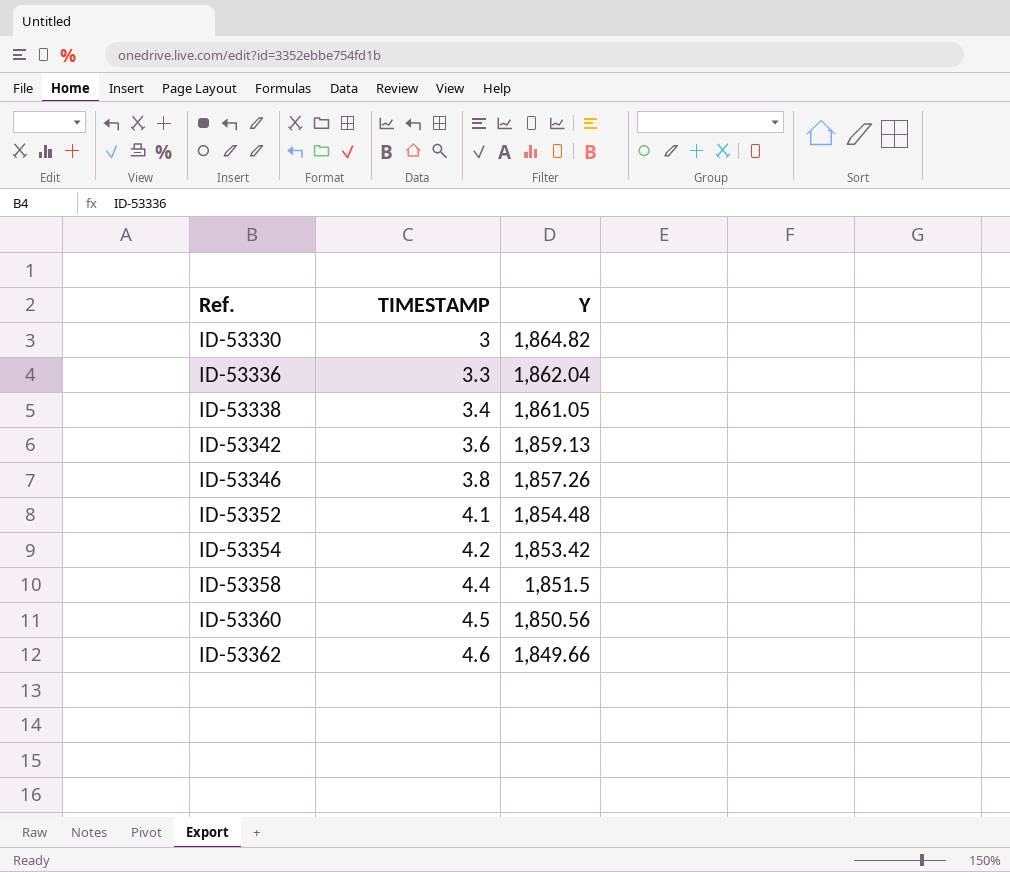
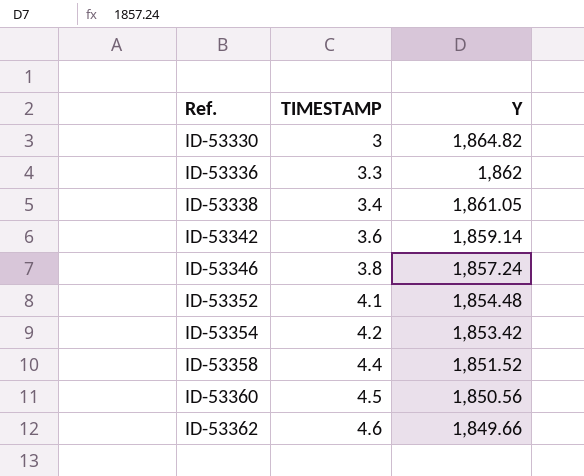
ID-53336 | Y: 1,862.04 -> 1,862
ID-53342 | Y: 1,859.13 -> 1,859.14
ID-53346 | Y: 1,857.26 -> 1,857.24
ID-53358 | Y: 1,851.5 -> 1,851.52

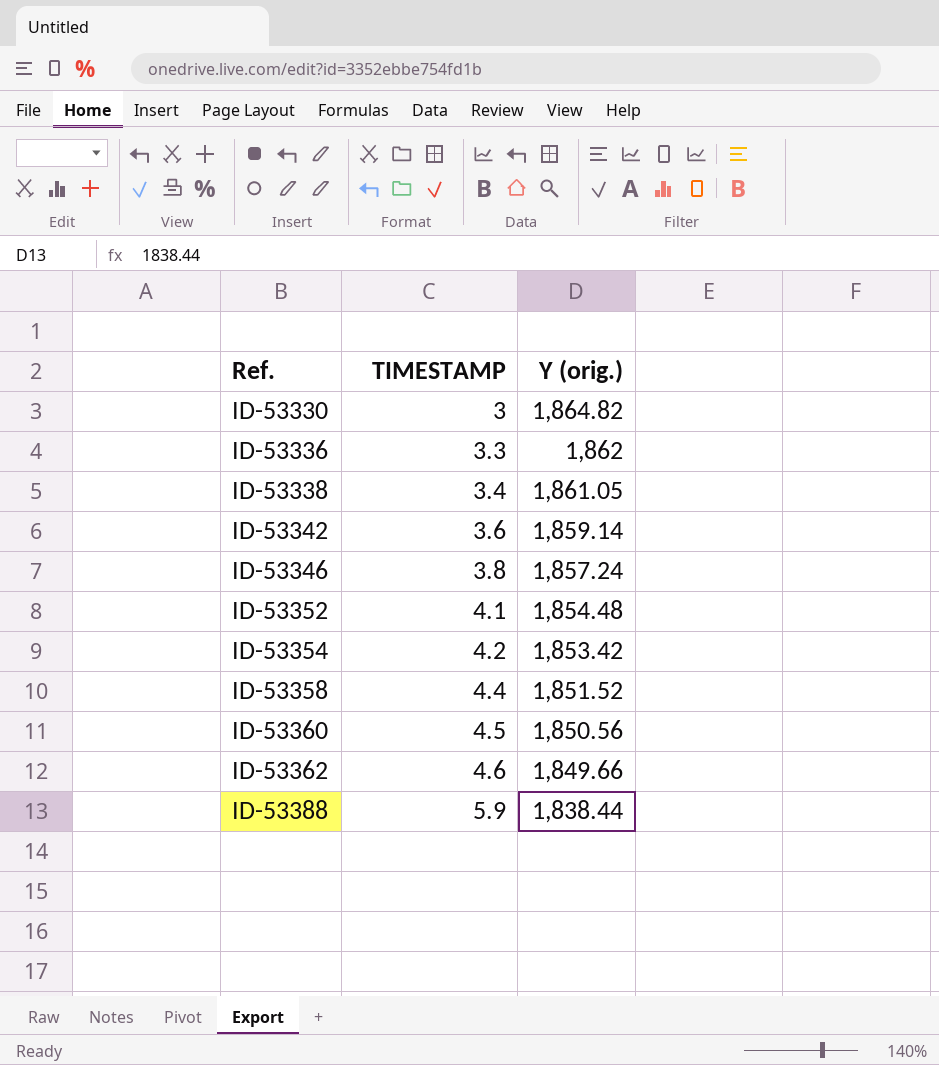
column name: Y -> Y (orig.)
row ID-53388: none -> 5.9 | 1,838.44

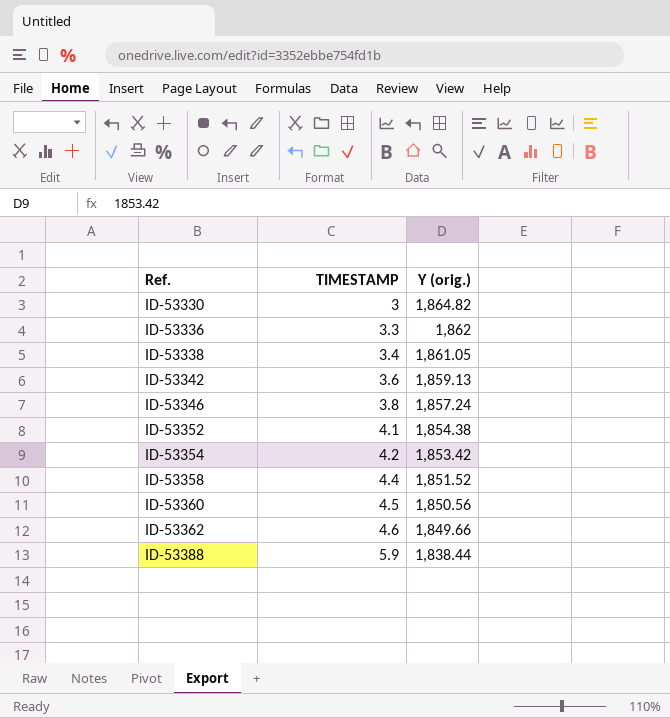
ID-53342 | Y (orig.): 1,859.14 -> 1,859.13
ID-53352 | Y (orig.): 1,854.48 -> 1,854.38

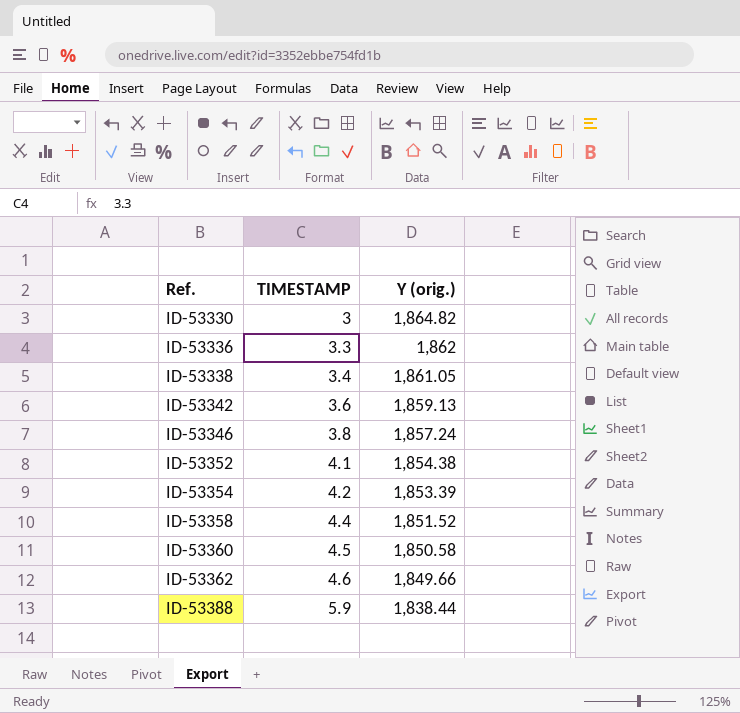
ID-53354 | Y (orig.): 1,853.42 -> 1,853.39
ID-53360 | Y (orig.): 1,850.56 -> 1,850.58

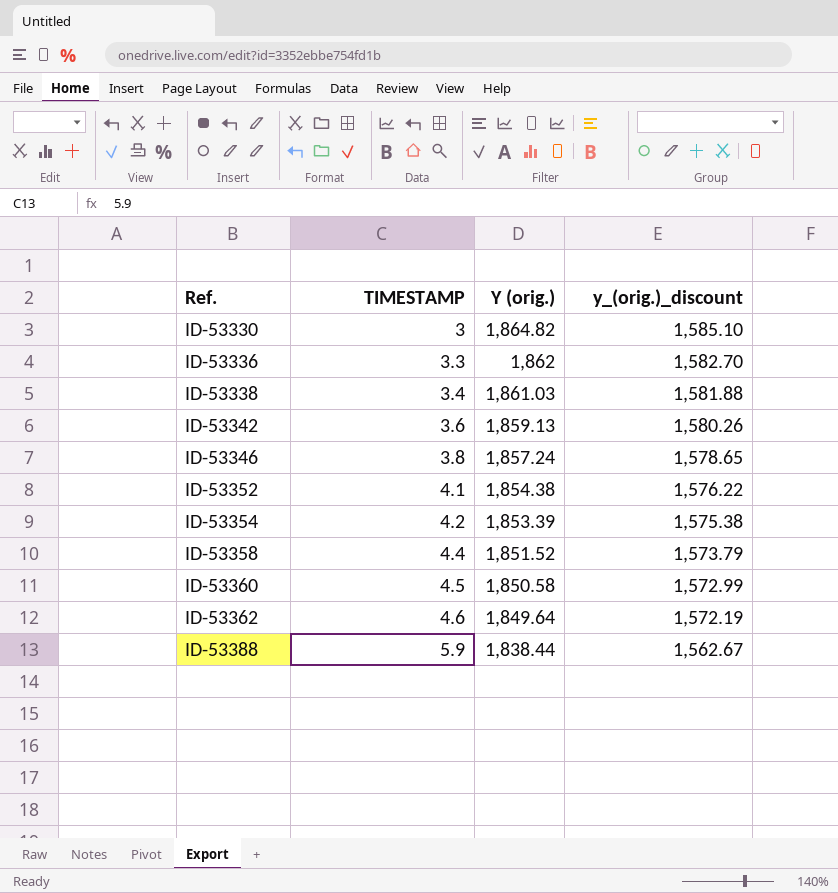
column y_(orig.)_discount | formula: none -> [Y (orig.)] * 0.85
ID-53338 | Y (orig.): 1,861.05 -> 1,861.03
ID-53362 | Y (orig.): 1,849.66 -> 1,849.64

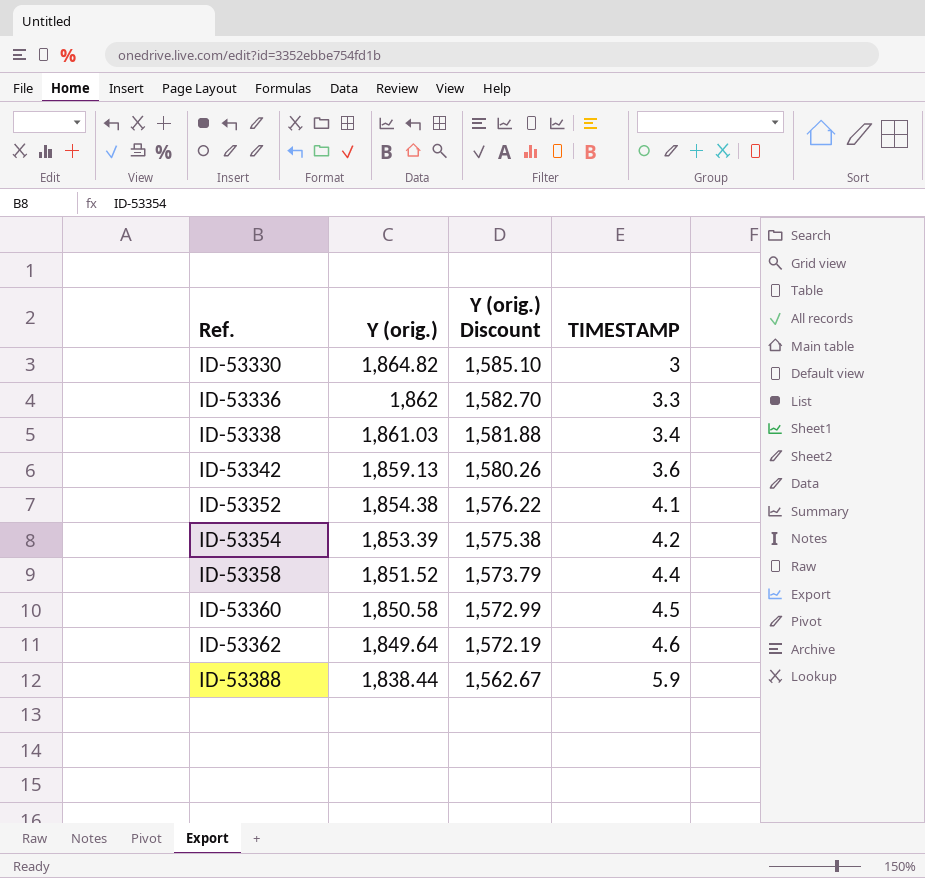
column name: y_(orig.)_discount -> Y (orig.) Discount
column TIMESTAMP | position: 2 -> 4
row ID-53346: 3.8 | 1,857.24 | 1,578.65 -> none

